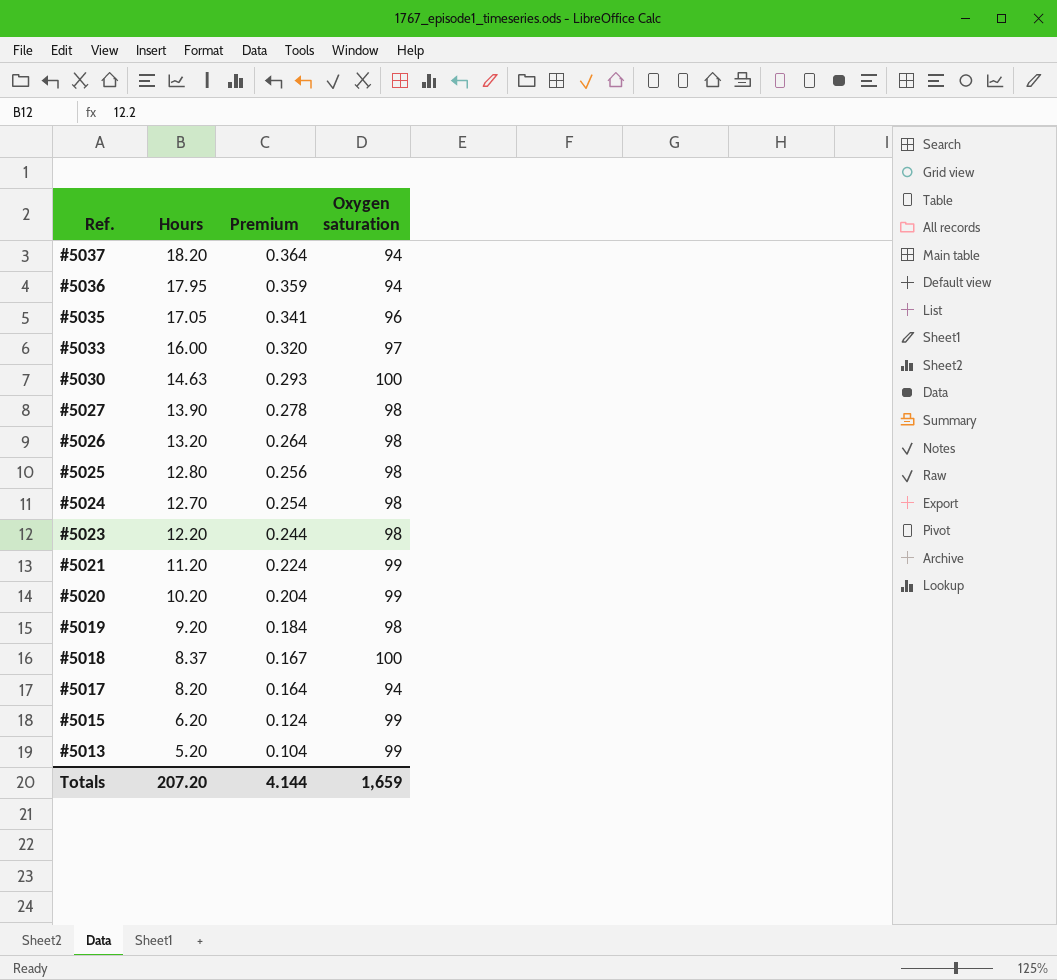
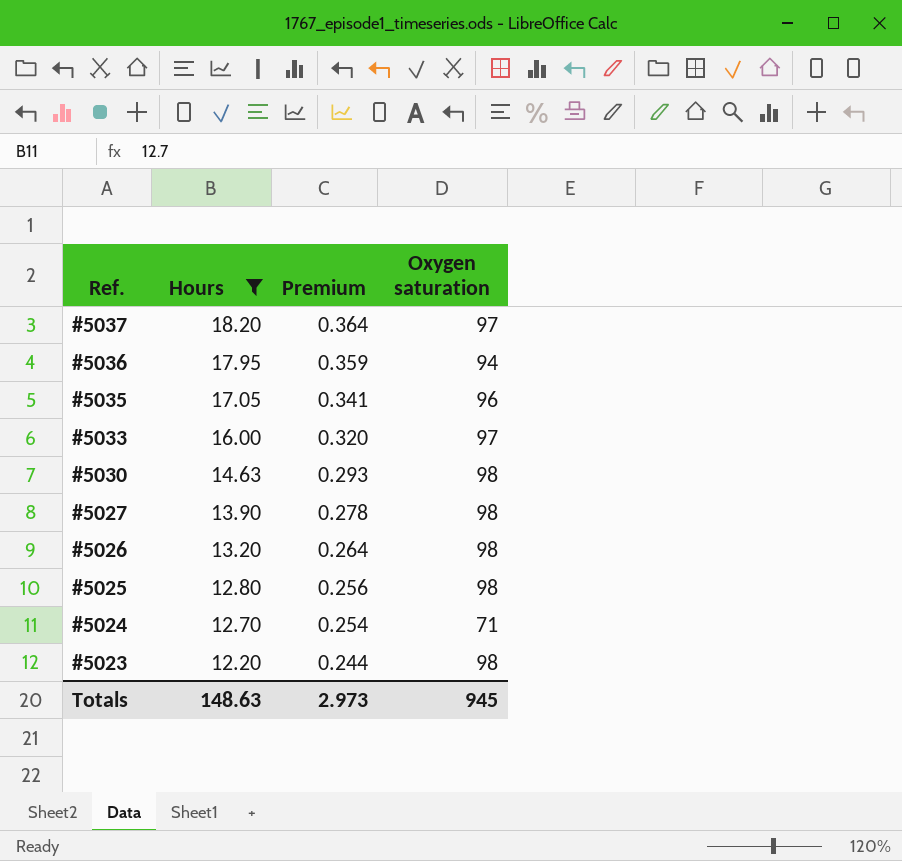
filter: none -> Hours >= 12.20
#5037 | Oxygen saturation: 94 -> 97
#5030 | Oxygen saturation: 100 -> 98
#5024 | Oxygen saturation: 98 -> 71
Totals | Hours: 207.20 -> 148.63
Totals | Premium: 4.144 -> 2.973
Totals | Oxygen saturation: 1,659 -> 945

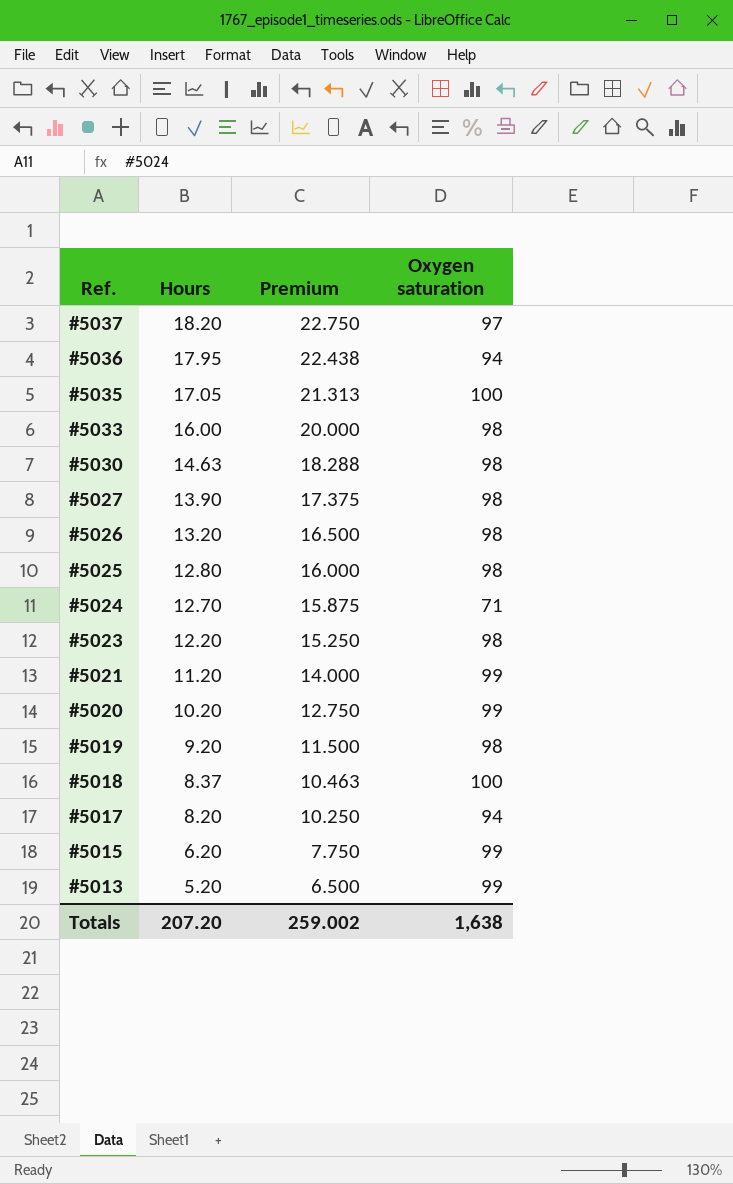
filter: Hours >= 12.20 -> none
column Premium | formula: [Hours] * 0.02 -> [Hours] * 1.25
#5035 | Oxygen saturation: 96 -> 100
#5033 | Oxygen saturation: 97 -> 98
Totals | Hours: 148.63 -> 207.20
Totals | Premium: 2.973 -> 259.002
Totals | Oxygen saturation: 945 -> 1,638

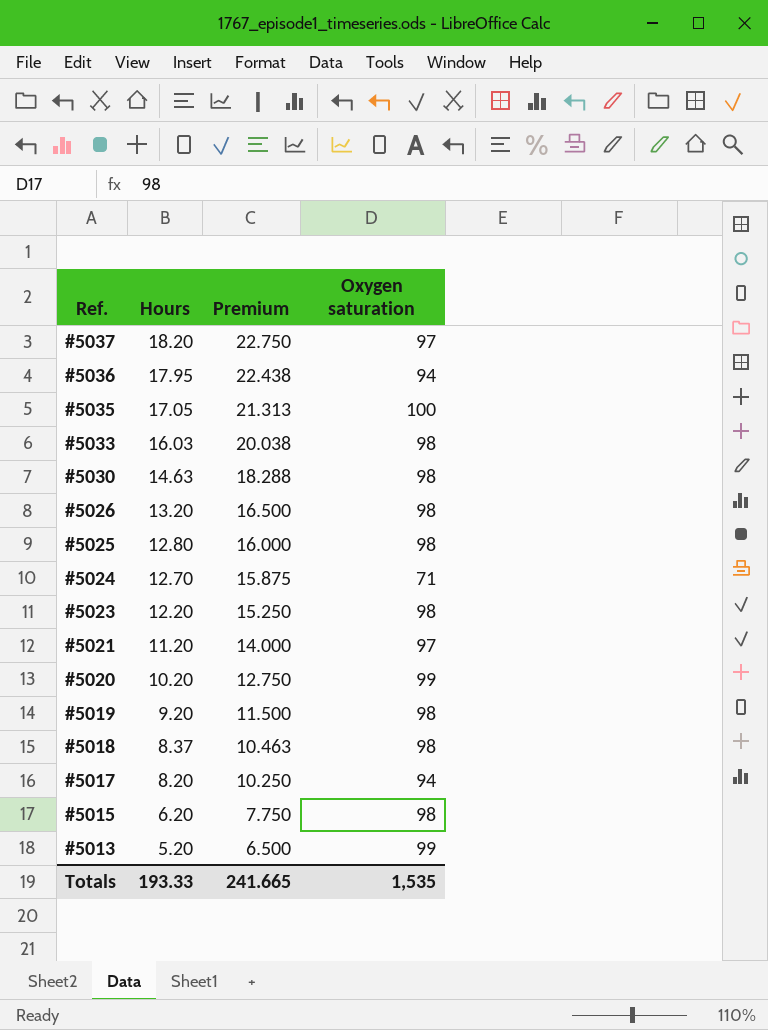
row #5027: 13.90 | 17.375 | 98 -> none
#5033 | Hours: 16.00 -> 16.03
#5033 | Premium: 20.000 -> 20.038
#5021 | Oxygen saturation: 99 -> 97
#5018 | Oxygen saturation: 100 -> 98
#5015 | Oxygen saturation: 99 -> 98
Totals | Hours: 207.20 -> 193.33
Totals | Premium: 259.002 -> 241.665
Totals | Oxygen saturation: 1,638 -> 1,535

